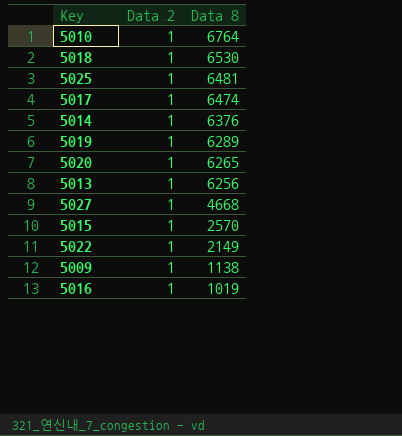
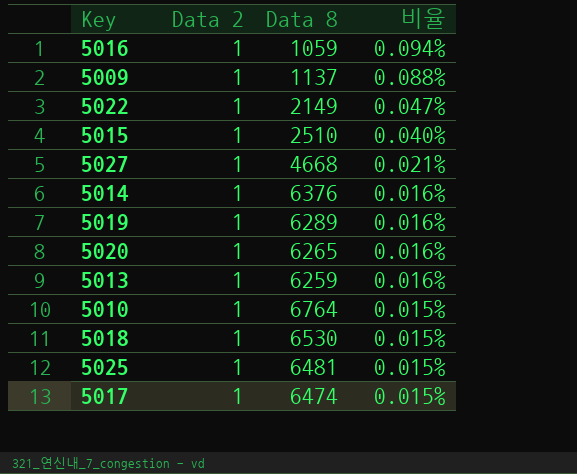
row order: Data 8 descending -> 비율 descending
column 비율 | formula: none -> [Data 2] / [Data 8]
5016 | Data 8: 1019 -> 1059
5009 | Data 8: 1138 -> 1137
5015 | Data 8: 2570 -> 2510
5013 | Data 8: 6256 -> 6259

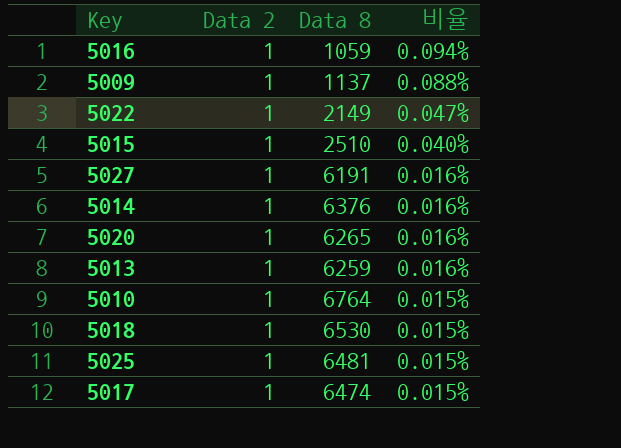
row 5019: 1 | 6289 | 0.016% -> none
5027 | Data 8: 4668 -> 6191
5027 | 비율: 0.021% -> 0.016%

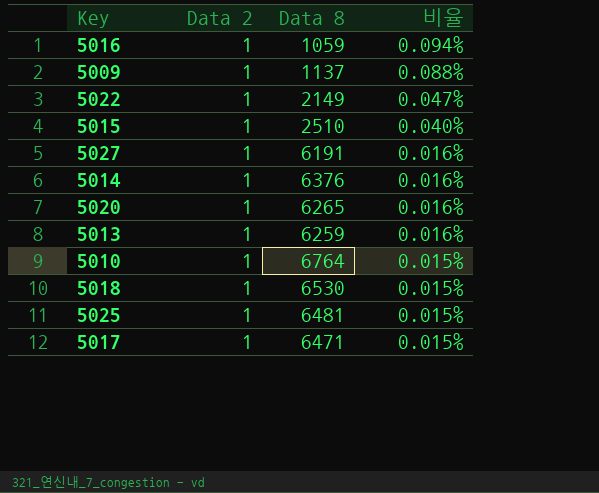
5017 | Data 8: 6474 -> 6471

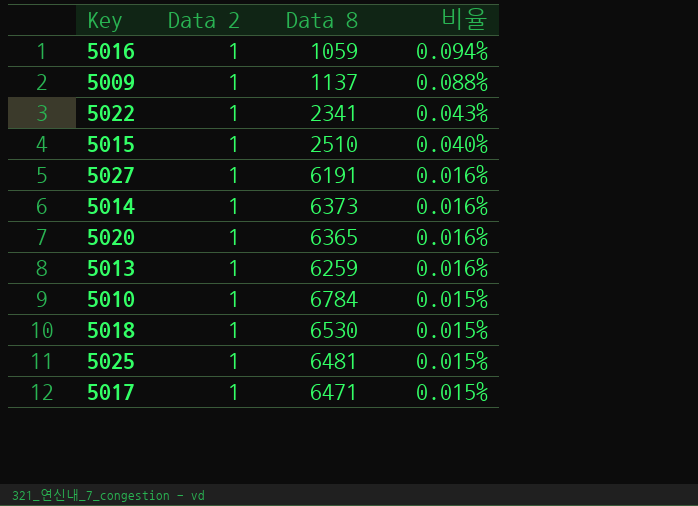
5022 | Data 8: 2149 -> 2341
5022 | 비율: 0.047% -> 0.043%
5014 | Data 8: 6376 -> 6373
5020 | Data 8: 6265 -> 6365
5010 | Data 8: 6764 -> 6784

